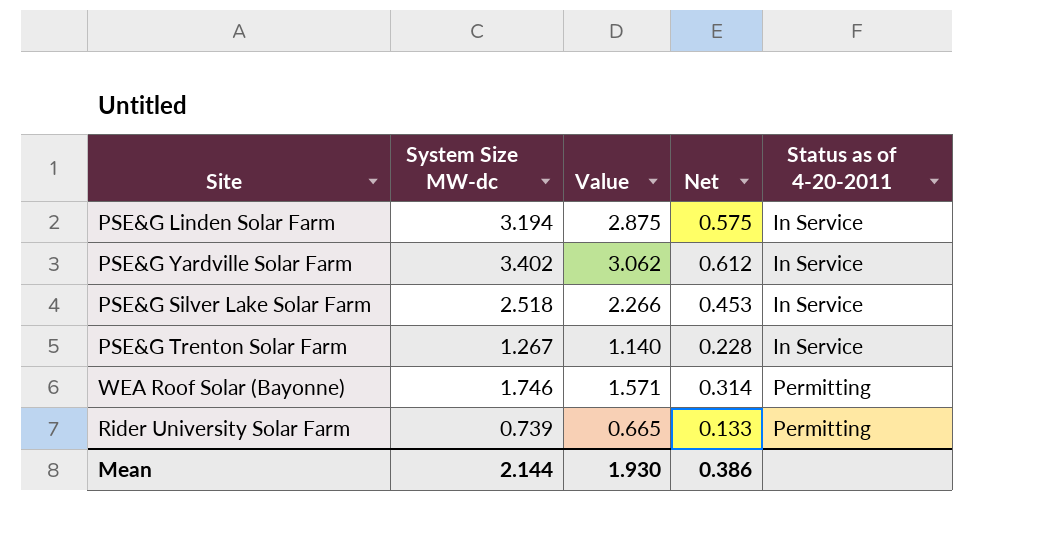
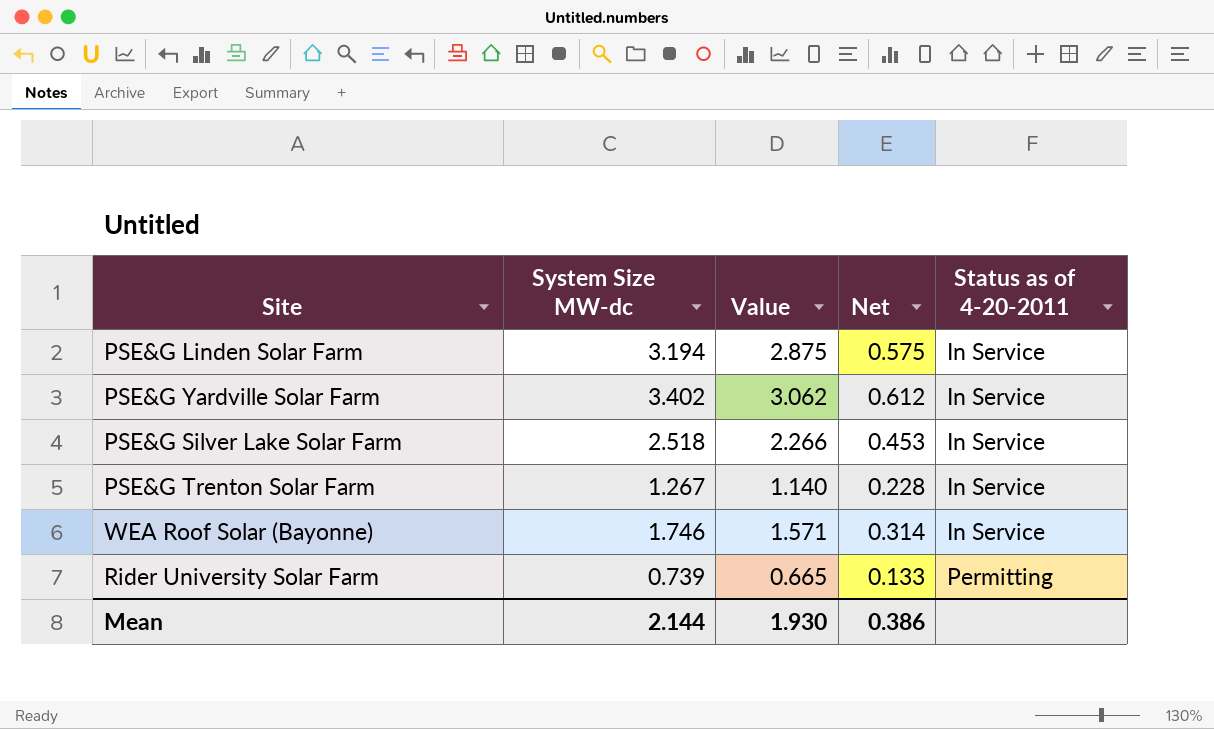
WEA Roof Solar (Bayonne) | Status as of 4-20-2011: Permitting -> In Service

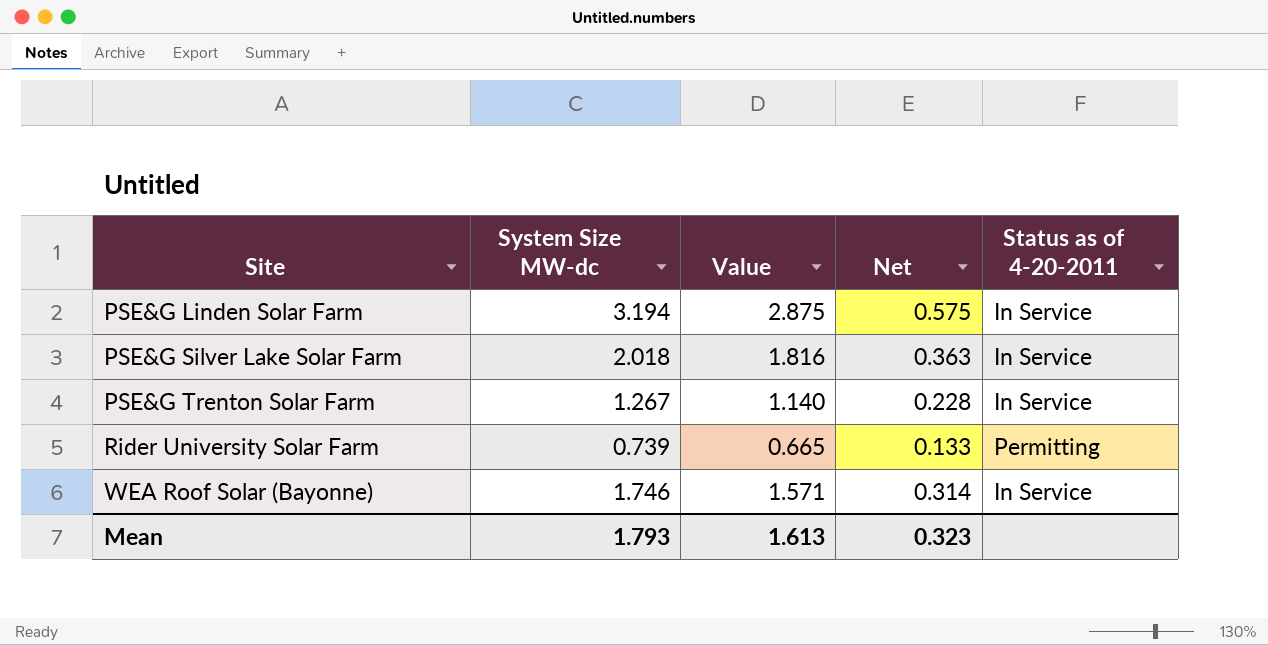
row order: Status as of 4-20-2011 ascending -> Site ascending
row PSE&G Yardville Solar Farm: 3.402 | 3.062 | 0.612 | In Service -> none
PSE&G Silver Lake Solar Farm | System Size MW-dc: 2.518 -> 2.018
PSE&G Silver Lake Solar Farm | Value: 2.266 -> 1.816
PSE&G Silver Lake Solar Farm | Net: 0.453 -> 0.363
Mean | System Size MW-dc: 2.144 -> 1.793
Mean | Value: 1.930 -> 1.613
Mean | Net: 0.386 -> 0.323

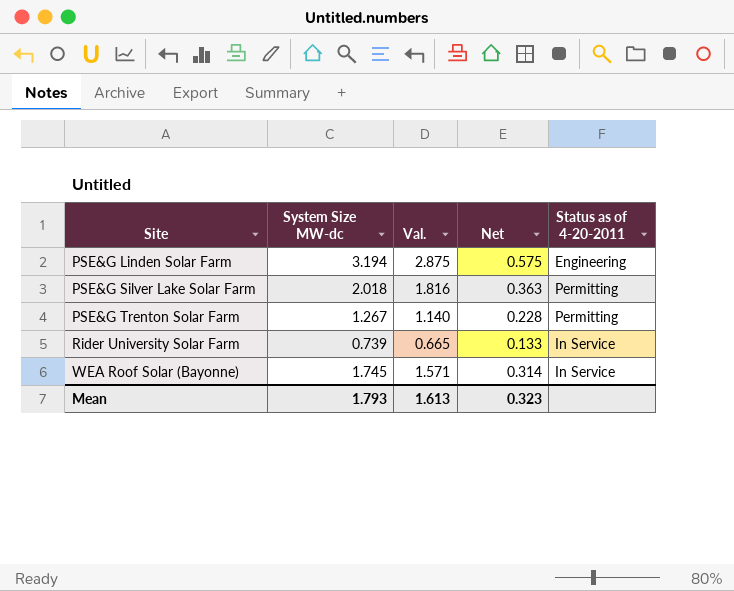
column name: Value -> Val.
PSE&G Linden Solar Farm | Status as of 4-20-2011: In Service -> Engineering
PSE&G Silver Lake Solar Farm | Status as of 4-20-2011: In Service -> Permitting
PSE&G Trenton Solar Farm | Status as of 4-20-2011: In Service -> Permitting
Rider University Solar Farm | Status as of 4-20-2011: Permitting -> In Service
WEA Roof Solar (Bayonne) | System Size MW-dc: 1.746 -> 1.745

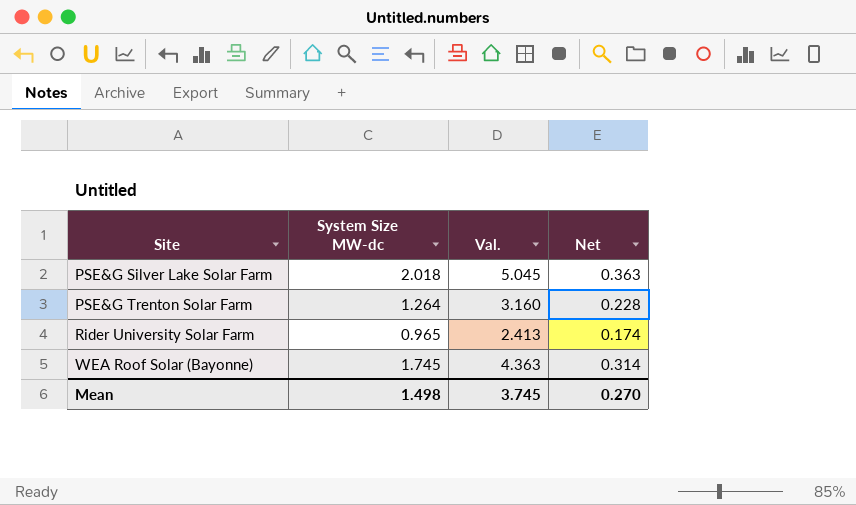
column Status as of 4-20-2011 | position: 5 -> none
column Val. | formula: [System Size MW-dc] * 0.9 -> [System Size MW-dc] * 2.5
row PSE&G Linden Solar Farm: 3.194 | 2.875 | 0.575 | Engineering -> none
PSE&G Trenton Solar Farm | System Size MW-dc: 1.267 -> 1.264
Rider University Solar Farm | System Size MW-dc: 0.739 -> 0.965
Rider University Solar Farm | Net: 0.133 -> 0.174
Mean | System Size MW-dc: 1.793 -> 1.498
Mean | Val.: 1.613 -> 3.745
Mean | Net: 0.323 -> 0.270

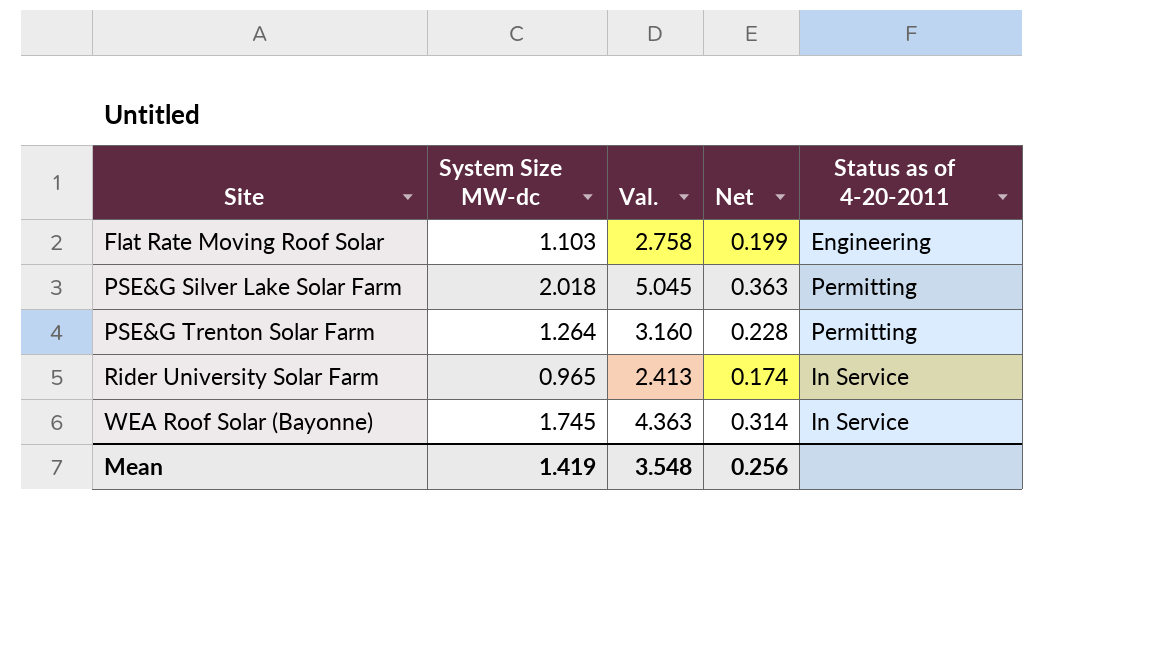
column Status as of 4-20-2011 | position: none -> 5
row Flat Rate Moving Roof Solar: none -> 1.103 | 2.758 | 0.199 | Engineering
Mean | System Size MW-dc: 1.498 -> 1.419
Mean | Val.: 3.745 -> 3.548
Mean | Net: 0.270 -> 0.256

